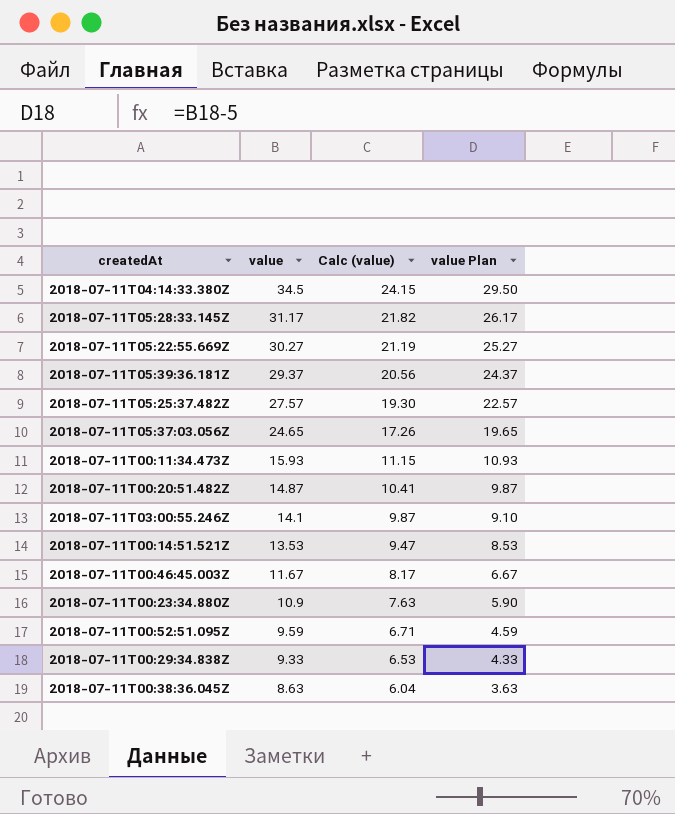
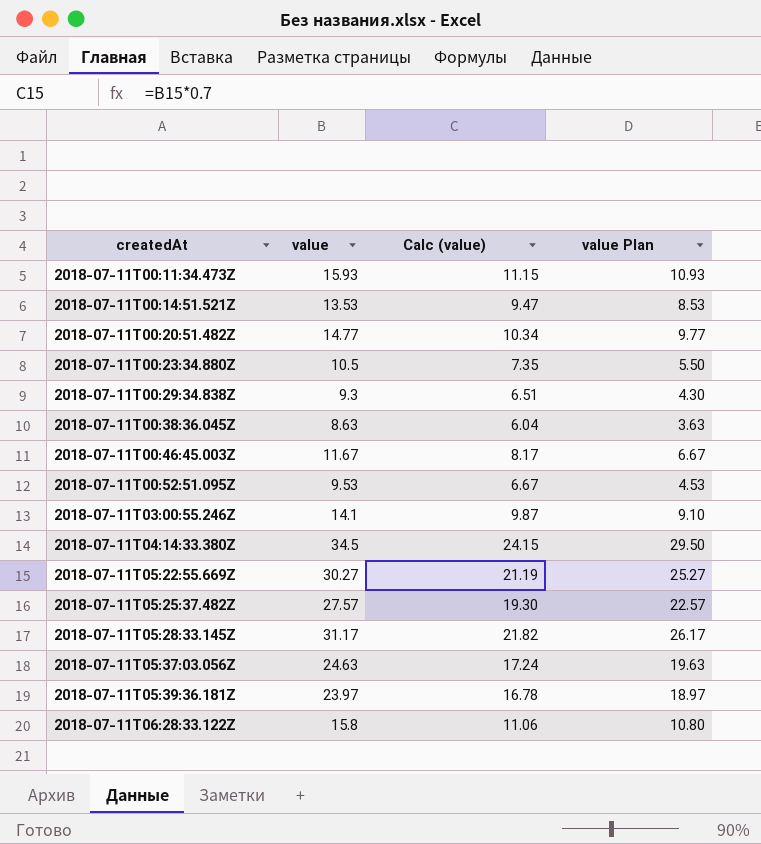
row order: value descending -> createdAt ascending
2018-07-11T00:20:51.482Z | value: 14.87 -> 14.77
2018-07-11T00:20:51.482Z | Calc (value): 10.41 -> 10.34
2018-07-11T00:20:51.482Z | value Plan: 9.87 -> 9.77
2018-07-11T00:23:34.880Z | value: 10.9 -> 10.5
2018-07-11T00:23:34.880Z | Calc (value): 7.63 -> 7.35
2018-07-11T00:23:34.880Z | value Plan: 5.90 -> 5.50
2018-07-11T00:29:34.838Z | value: 9.33 -> 9.3
2018-07-11T00:29:34.838Z | Calc (value): 6.53 -> 6.51
2018-07-11T00:29:34.838Z | value Plan: 4.33 -> 4.30
2018-07-11T00:52:51.095Z | value: 9.59 -> 9.53
2018-07-11T00:52:51.095Z | Calc (value): 6.71 -> 6.67
2018-07-11T00:52:51.095Z | value Plan: 4.59 -> 4.53
2018-07-11T05:37:03.056Z | value: 24.65 -> 24.63
2018-07-11T05:37:03.056Z | Calc (value): 17.26 -> 17.24
2018-07-11T05:37:03.056Z | value Plan: 19.65 -> 19.63
2018-07-11T05:39:36.181Z | value: 29.37 -> 23.97
2018-07-11T05:39:36.181Z | Calc (value): 20.56 -> 16.78
2018-07-11T05:39:36.181Z | value Plan: 24.37 -> 18.97
row 2018-07-11T06:28:33.122Z: none -> 15.8 | 11.06 | 10.80

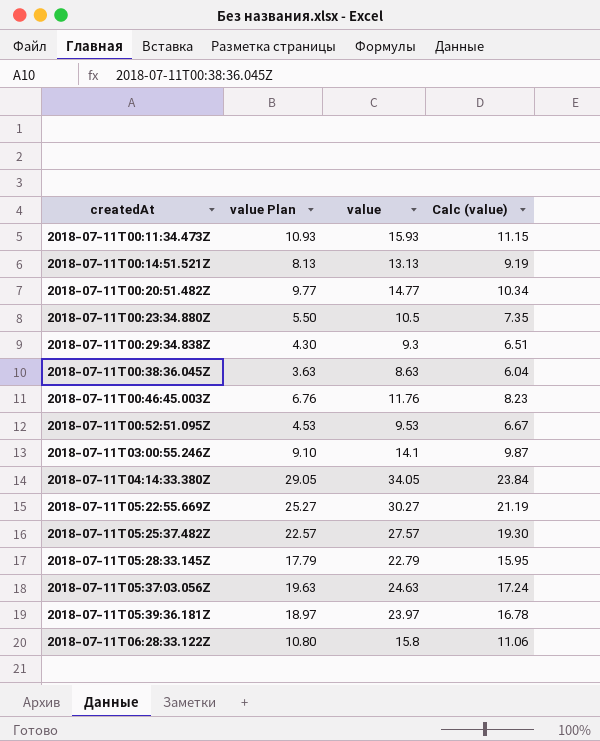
column value Plan | position: 4 -> 2
2018-07-11T00:14:51.521Z | value Plan: 8.53 -> 8.13
2018-07-11T00:14:51.521Z | value: 13.53 -> 13.13
2018-07-11T00:14:51.521Z | Calc (value): 9.47 -> 9.19
2018-07-11T00:46:45.003Z | value Plan: 6.67 -> 6.76
2018-07-11T00:46:45.003Z | value: 11.67 -> 11.76
2018-07-11T00:46:45.003Z | Calc (value): 8.17 -> 8.23
2018-07-11T04:14:33.380Z | value Plan: 29.50 -> 29.05
2018-07-11T04:14:33.380Z | value: 34.5 -> 34.05
2018-07-11T04:14:33.380Z | Calc (value): 24.15 -> 23.84
2018-07-11T05:28:33.145Z | value Plan: 26.17 -> 17.79
2018-07-11T05:28:33.145Z | value: 31.17 -> 22.79
2018-07-11T05:28:33.145Z | Calc (value): 21.82 -> 15.95

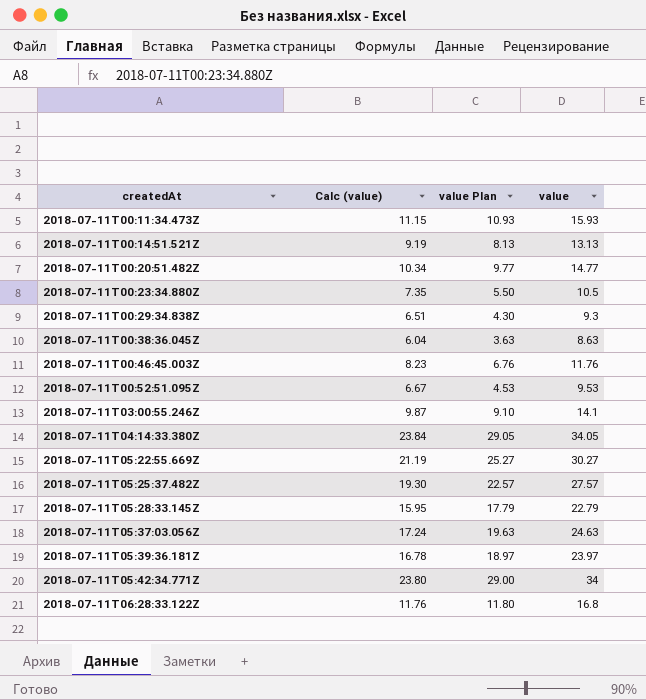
column Calc (value) | position: 4 -> 2
row 2018-07-11T05:42:34.771Z: none -> 23.80 | 29.00 | 34
2018-07-11T06:28:33.122Z | Calc (value): 11.06 -> 11.76
2018-07-11T06:28:33.122Z | value Plan: 10.80 -> 11.80
2018-07-11T06:28:33.122Z | value: 15.8 -> 16.8

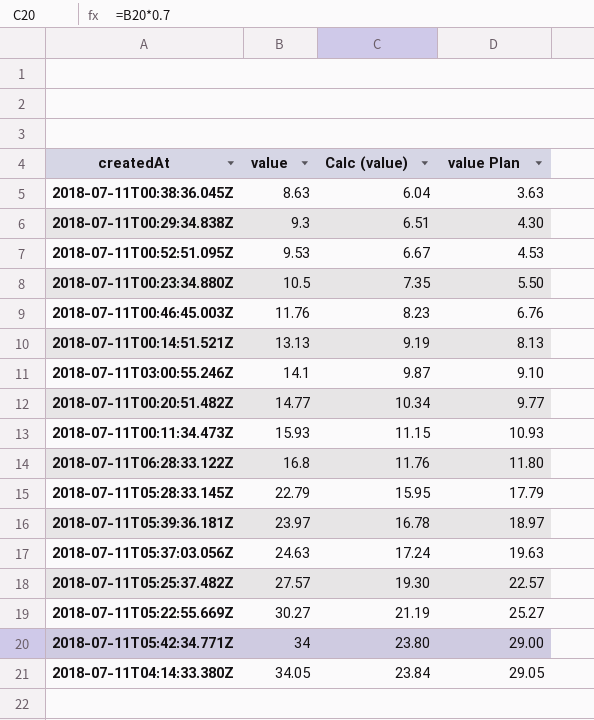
row order: createdAt ascending -> value ascending
column value | position: 4 -> 2

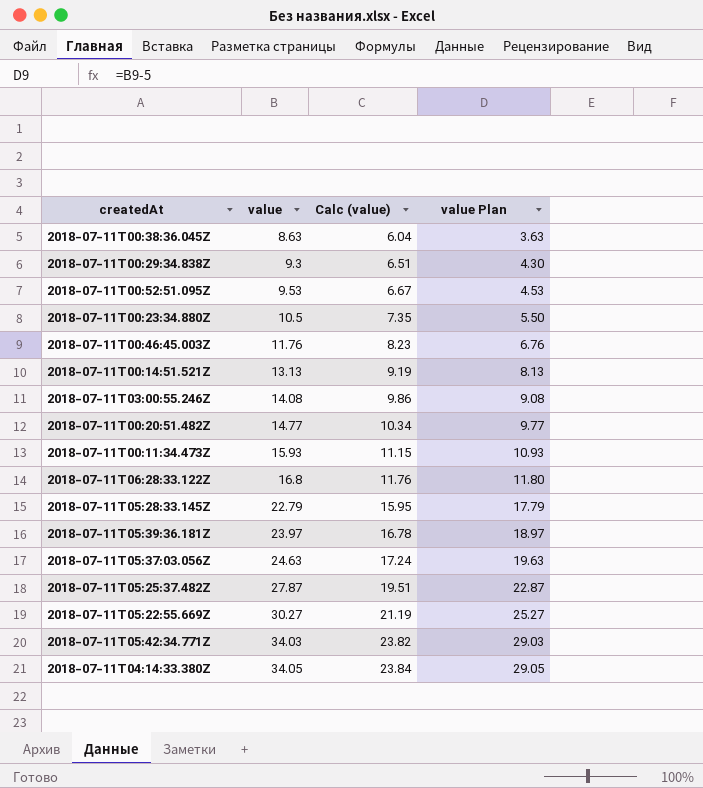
2018-07-11T03:00:55.246Z | value: 14.1 -> 14.08
2018-07-11T03:00:55.246Z | Calc (value): 9.87 -> 9.86
2018-07-11T03:00:55.246Z | value Plan: 9.10 -> 9.08
2018-07-11T05:25:37.482Z | value: 27.57 -> 27.87
2018-07-11T05:25:37.482Z | Calc (value): 19.30 -> 19.51
2018-07-11T05:25:37.482Z | value Plan: 22.57 -> 22.87
2018-07-11T05:42:34.771Z | value: 34 -> 34.03
2018-07-11T05:42:34.771Z | Calc (value): 23.80 -> 23.82
2018-07-11T05:42:34.771Z | value Plan: 29.00 -> 29.03

